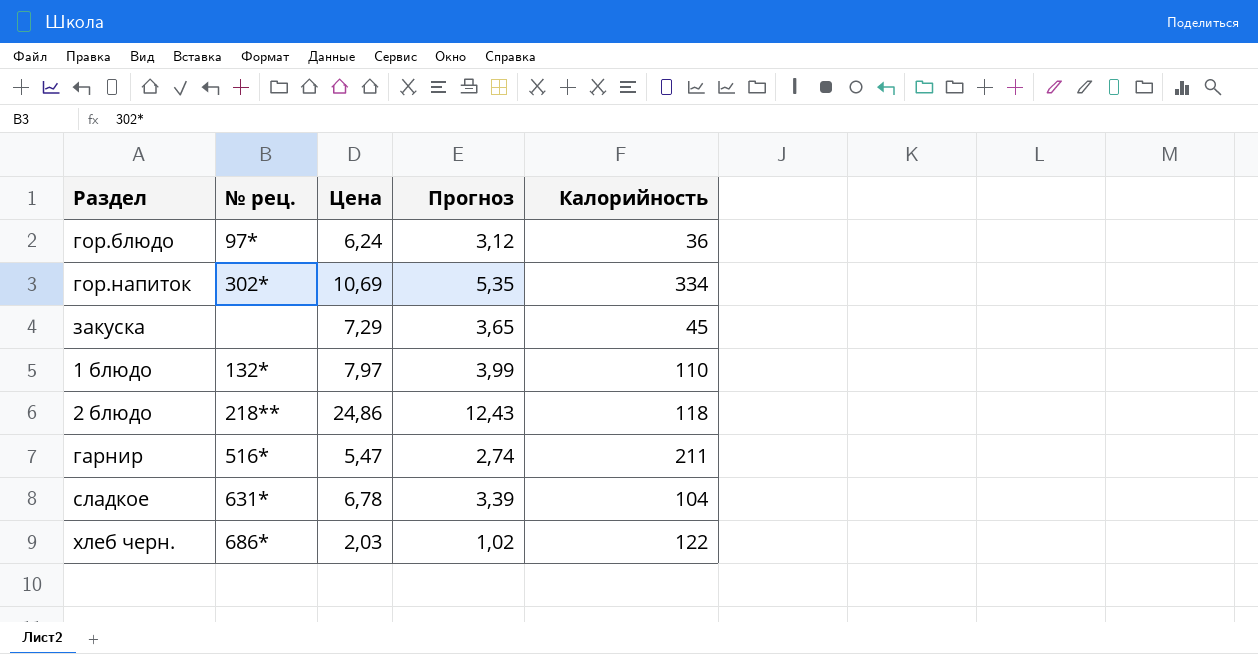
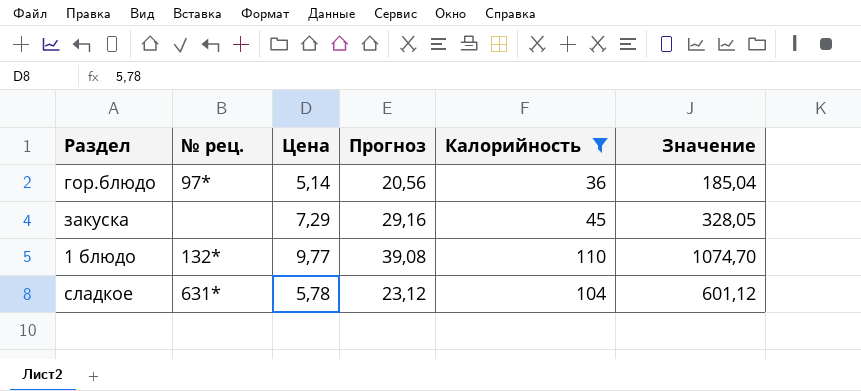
filter: none -> Калорийность <= 110
column Прогноз | formula: [Цена] * 0,5 -> [Цена] * 4
column Значение | formula: none -> [Цена] * [Калорийность]
гор.блюдо | Цена: 6,24 -> 5,14
1 блюдо | Цена: 7,97 -> 9,77
сладкое | Цена: 6,78 -> 5,78

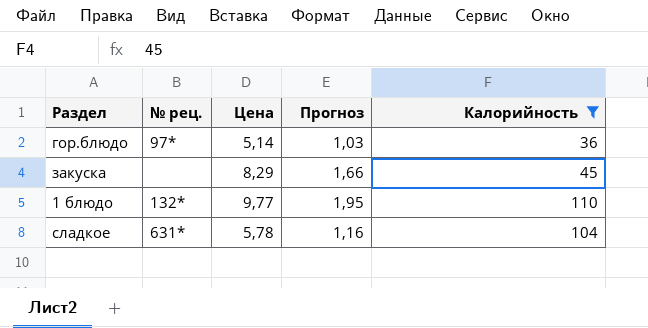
column Значение | formula: [Цена] * [Калорийность] -> none
column Прогноз | formula: [Цена] * 4 -> [Цена] * 0,2
закуска | Цена: 7,29 -> 8,29

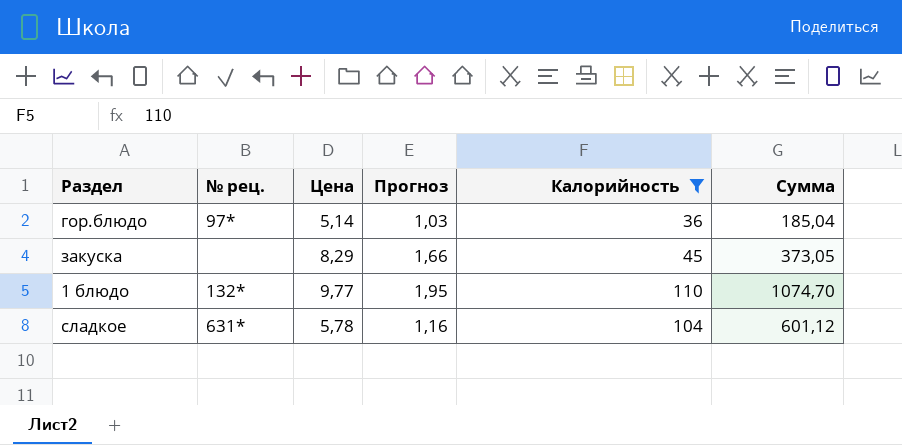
column Сумма | formula: none -> [Цена] * [Калорийность]

